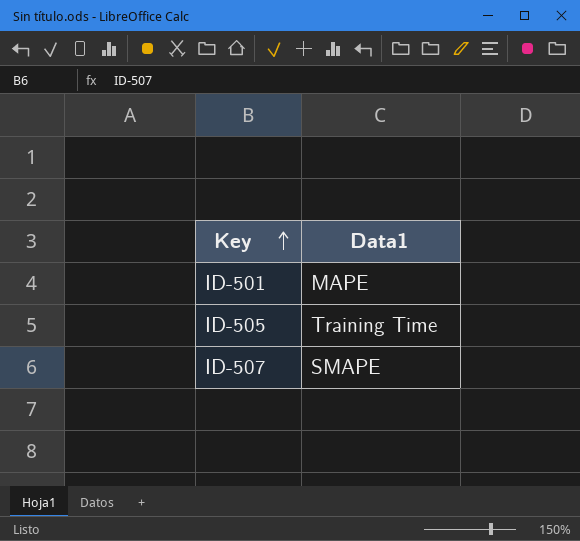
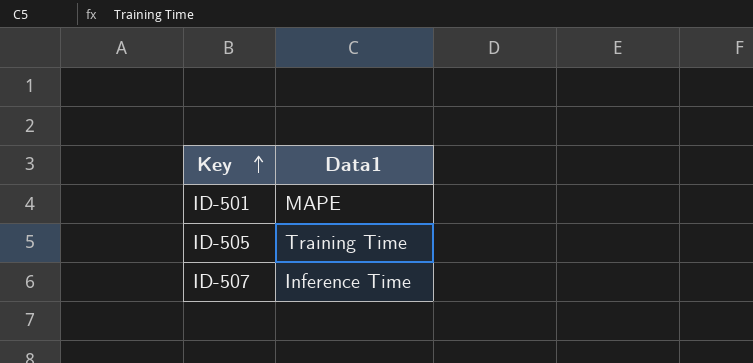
ID-507 | Data1: SMAPE -> Inference Time

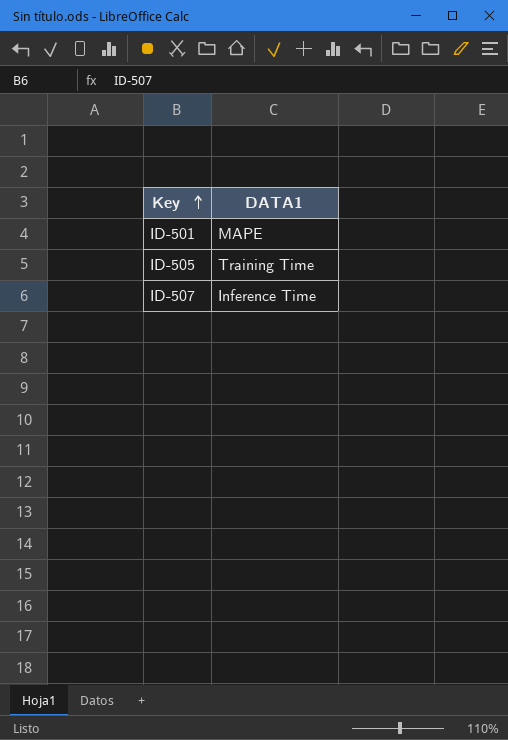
column name: Data1 -> DATA1

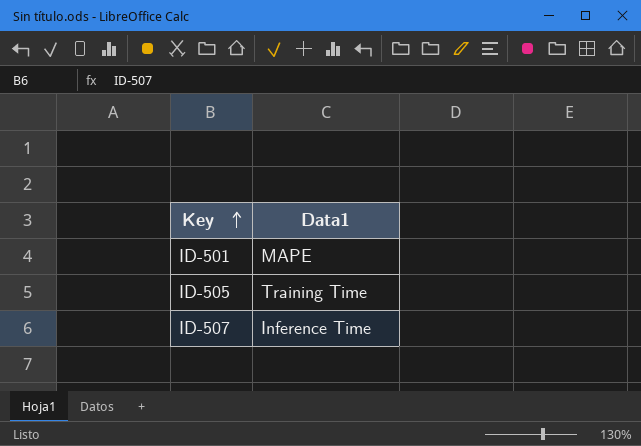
column name: DATA1 -> Data1

